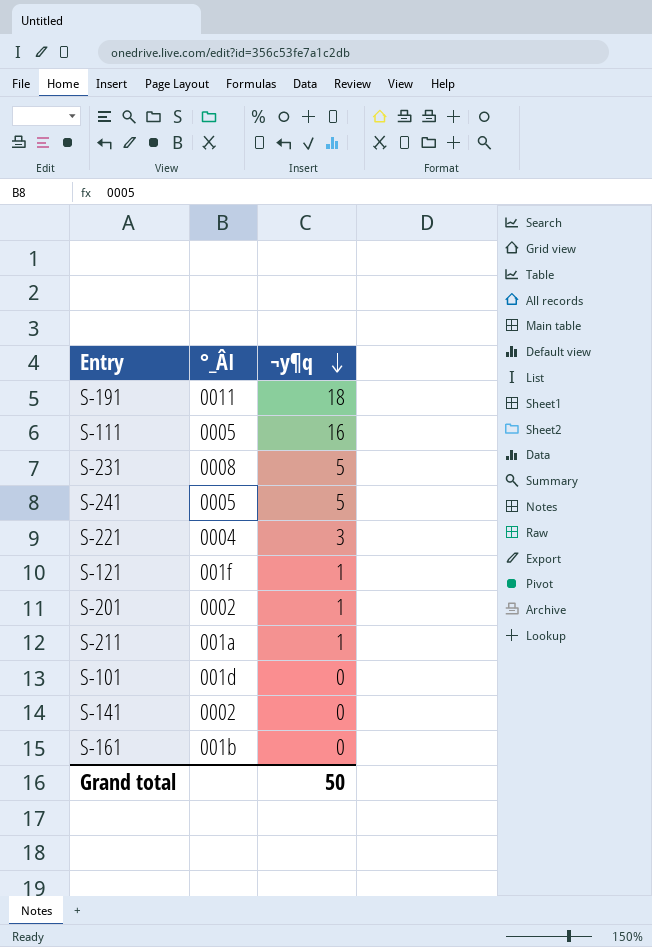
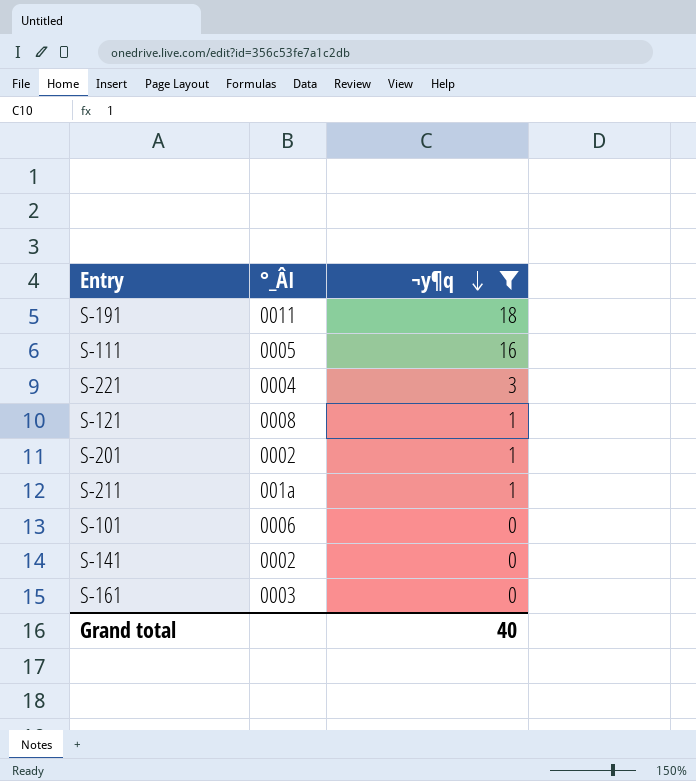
filter: none -> ¬y¶q != 5
S-121 | °_ÂI: 001f -> 0008
S-101 | °_ÂI: 001d -> 0006
S-161 | °_ÂI: 001b -> 0003
Grand total | ¬y¶q: 50 -> 40

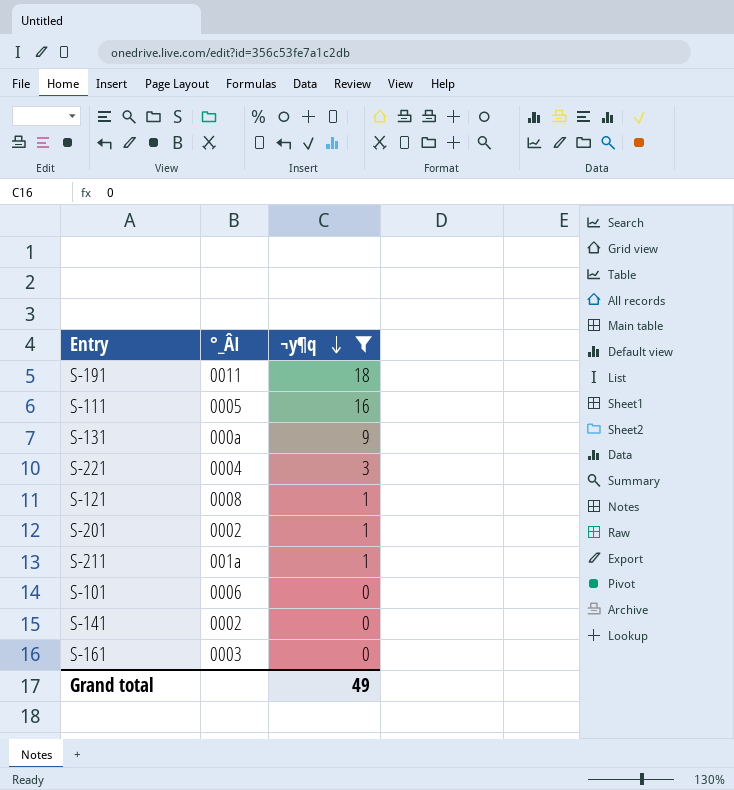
row S-131: none -> 000a | 9
Grand total | ¬y¶q: 40 -> 49

